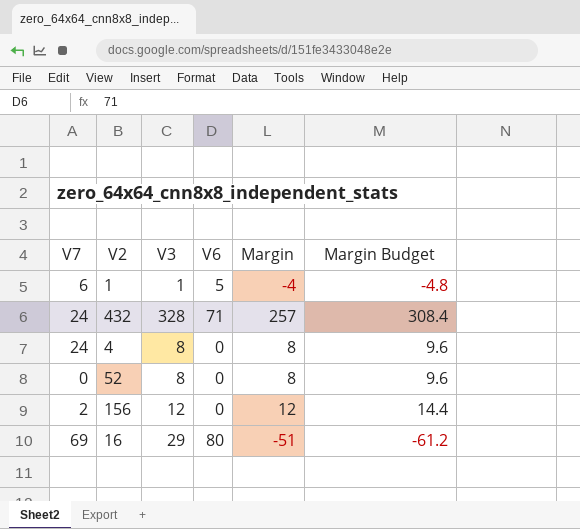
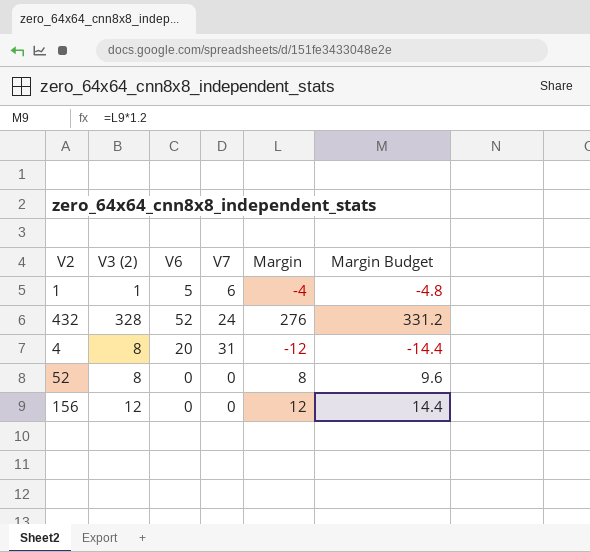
column name: V3 -> V3 (2)
column V7 | position: 1 -> 4
row 16: 69 | 29 | 80 | -51 | -61.2 -> none
432 | V6: 71 -> 52
432 | Margin: 257 -> 276
432 | Margin Budget: 308.4 -> 331.2
4 | V6: 0 -> 20
4 | V7: 24 -> 31
4 | Margin: 8 -> -12
4 | Margin Budget: 9.6 -> -14.4
156 | V7: 2 -> 0

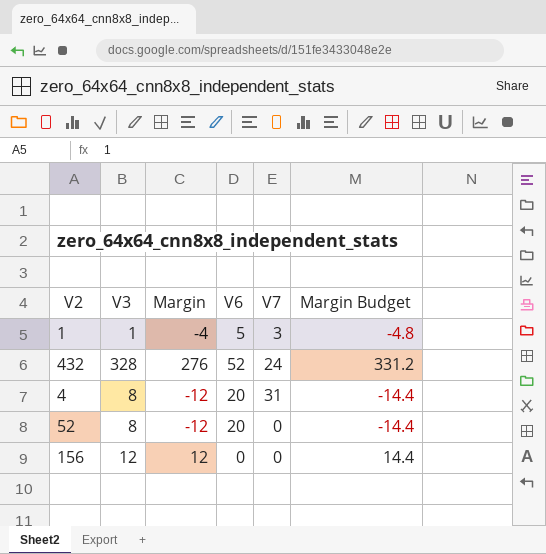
column name: V3 (2) -> V3
column Margin | position: 5 -> 3
1 | V7: 6 -> 3
52 | Margin: 8 -> -12
52 | V6: 0 -> 20
52 | Margin Budget: 9.6 -> -14.4

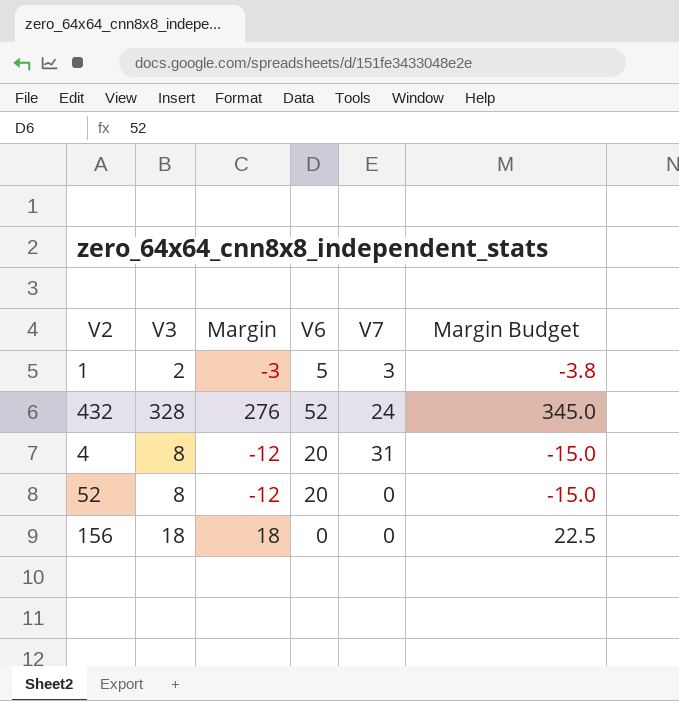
column Margin Budget | formula: [Margin] * 1.2 -> [Margin] * 1.25
1 | V3: 1 -> 2
1 | Margin: -4 -> -3
156 | V3: 12 -> 18
156 | Margin: 12 -> 18

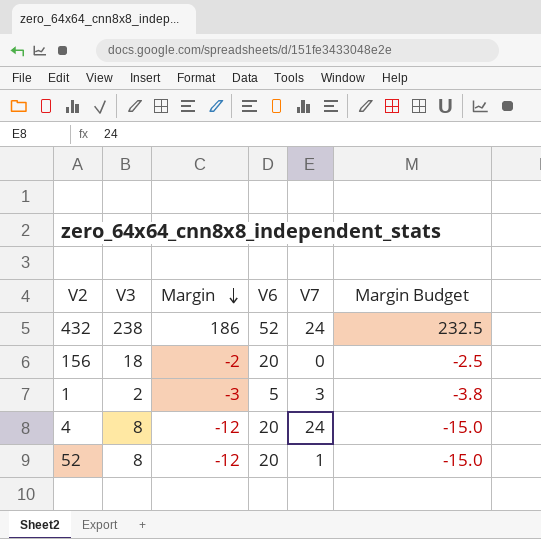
row order: none -> Margin descending
432 | V3: 328 -> 238
432 | Margin: 276 -> 186
432 | Margin Budget: 345.0 -> 232.5
156 | Margin: 18 -> -2
156 | V6: 0 -> 20
156 | Margin Budget: 22.5 -> -2.5
4 | V7: 31 -> 24
52 | V7: 0 -> 1

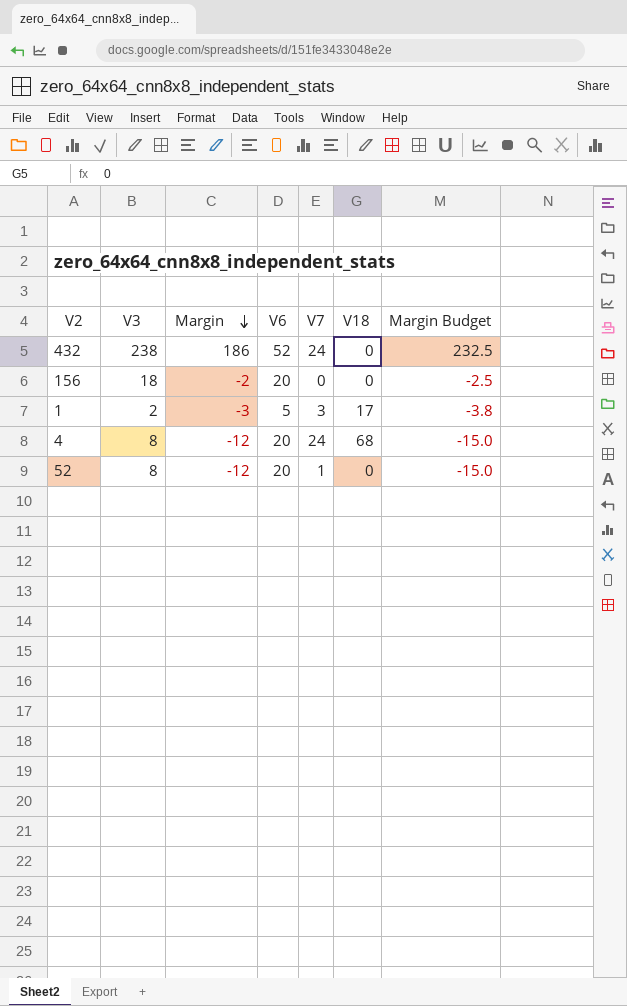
column V18 | position: none -> 6

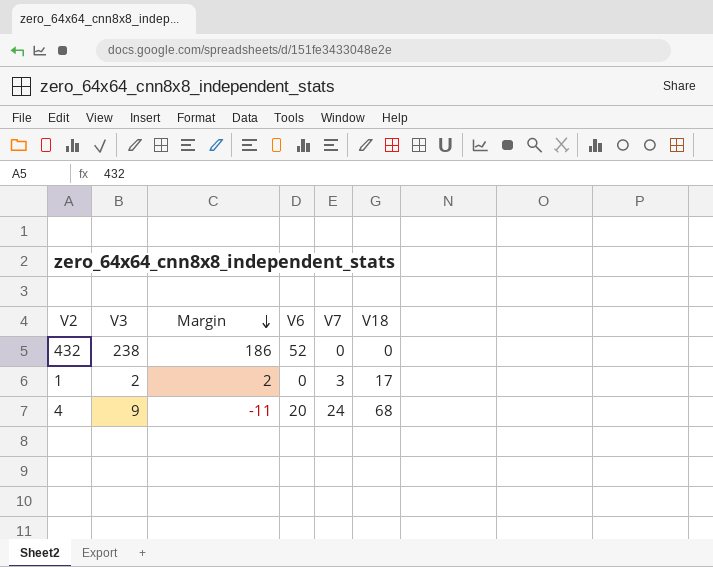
column Margin Budget | formula: [Margin] * 1.25 -> none
row 156: 18 | -2 | 20 | 0 | 0 | -2.5 -> none
row 52: 8 | -12 | 20 | 1 | 0 | -15.0 -> none
432 | V7: 24 -> 0
1 | Margin: -3 -> 2
1 | V6: 5 -> 0
4 | V3: 8 -> 9
4 | Margin: -12 -> -11

